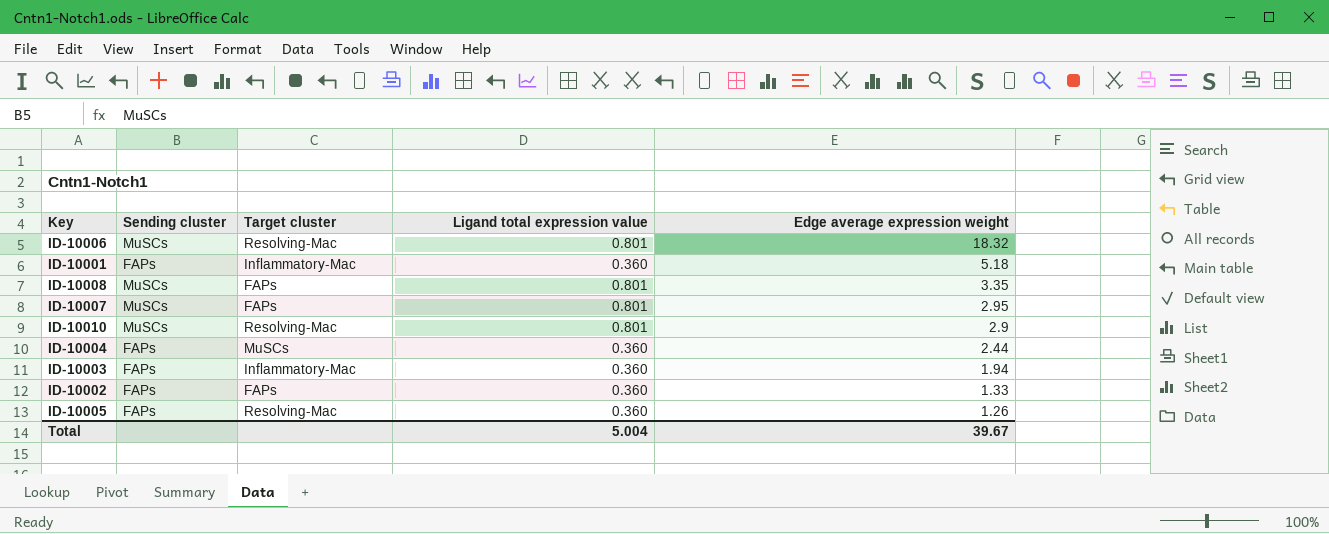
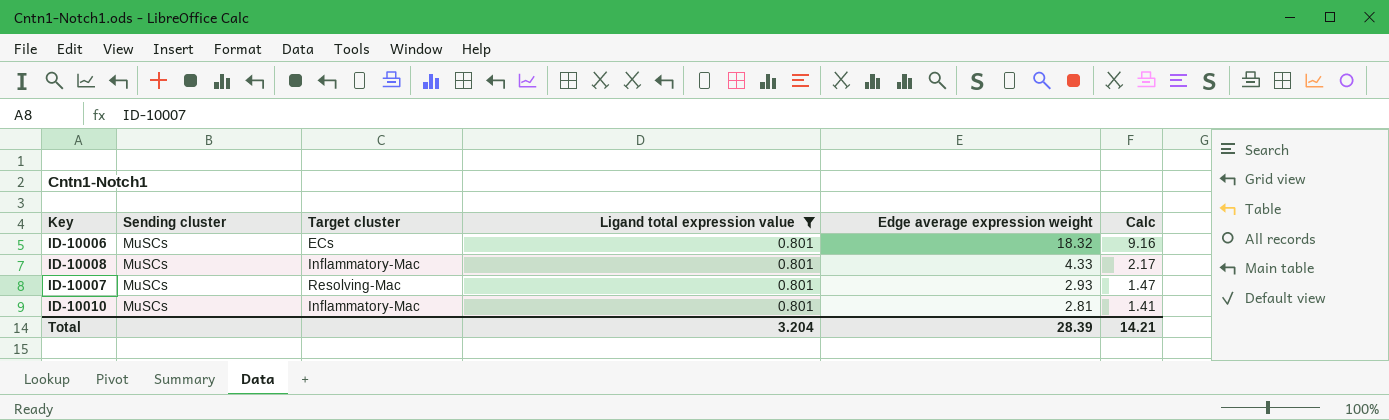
filter: none -> Ligand total expression value = 0.801
column Calc | formula: none -> [Edge average expression weight] * 0.5
ID-10006 | Target cluster: Resolving-Mac -> ECs
ID-10008 | Target cluster: FAPs -> Inflammatory-Mac
ID-10008 | Edge average expression weight: 3.35 -> 4.33
ID-10007 | Target cluster: FAPs -> Resolving-Mac
ID-10007 | Edge average expression weight: 2.95 -> 2.93
ID-10010 | Target cluster: Resolving-Mac -> Inflammatory-Mac
ID-10010 | Edge average expression weight: 2.9 -> 2.81
Total | Ligand total expression value: 5.004 -> 3.204
Total | Edge average expression weight: 39.67 -> 28.39

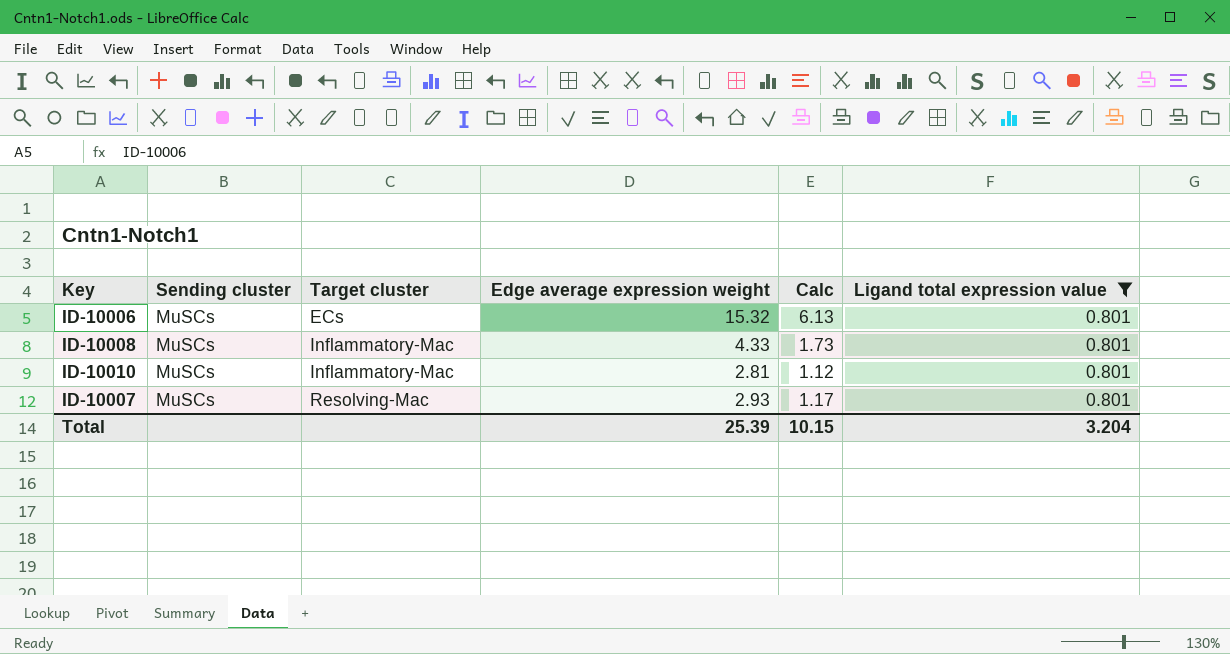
row order: Edge average expression weight descending -> Target cluster ascending
column Calc | formula: [Edge average expression weight] * 0.5 -> [Edge average expression weight] * 0.4
column Ligand total expression value | position: 4 -> 6
ID-10006 | Edge average expression weight: 18.32 -> 15.32
Total | Edge average expression weight: 28.39 -> 25.39
Total | Calc: 14.21 -> 10.15

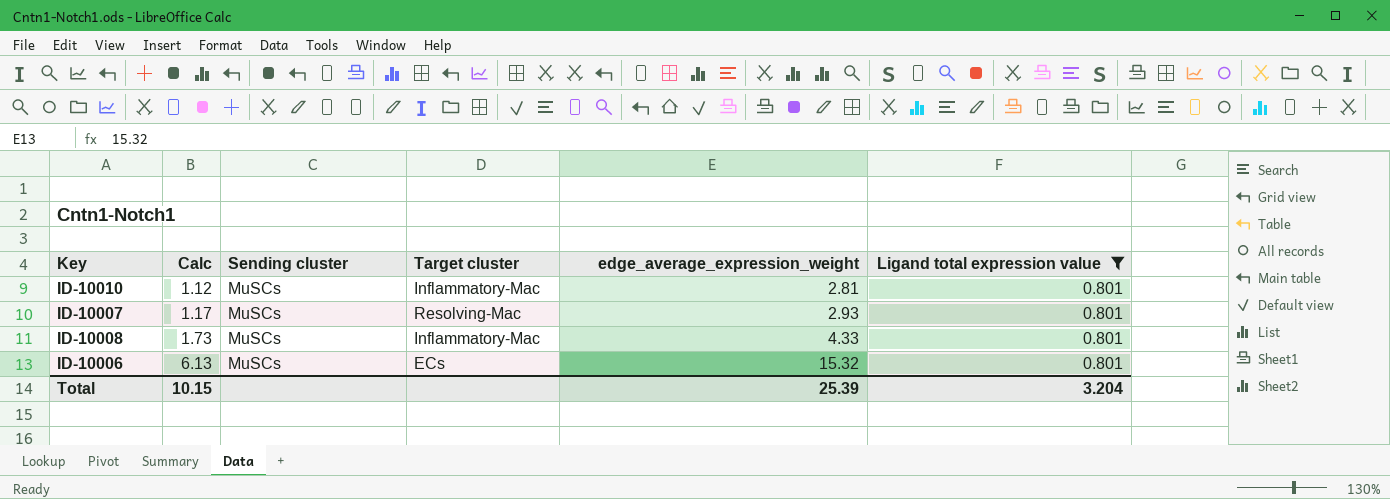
row order: Target cluster ascending -> Calc ascending
column Calc | position: 5 -> 2
column name: Edge average expression weight -> edge_average_expression_weight

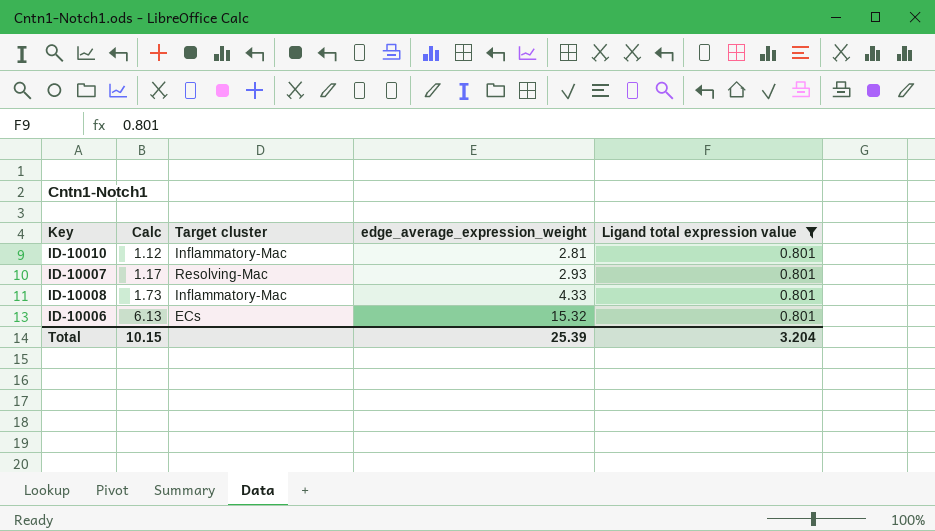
column Sending cluster | position: 3 -> none

